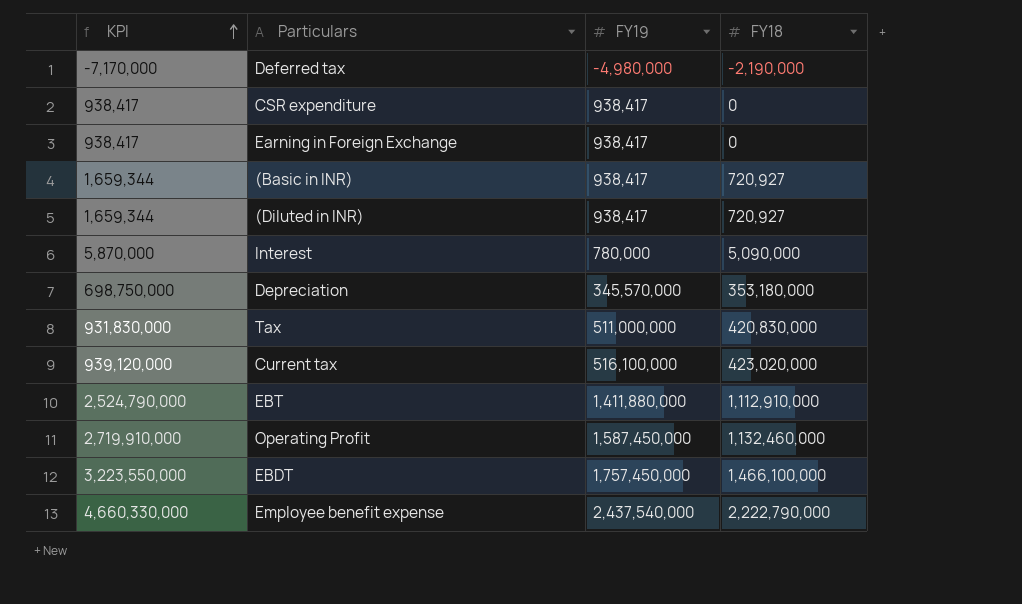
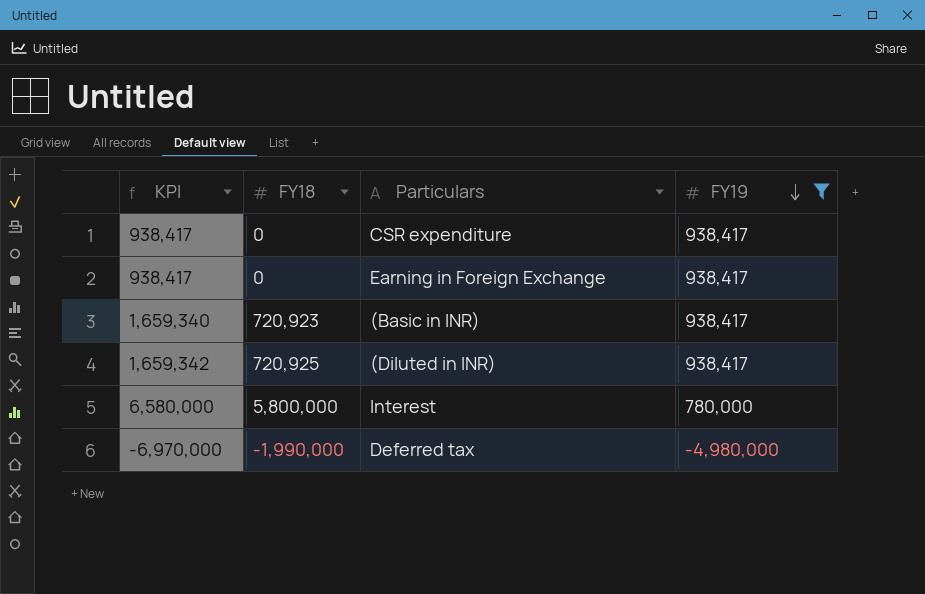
filter: none -> FY19 <= 938,417
row order: KPI ascending -> FY19 descending
column FY18 | position: 4 -> 2
(Basic in INR) | KPI: 1,659,344 -> 1,659,340
(Basic in INR) | FY18: 720,927 -> 720,923
(Diluted in INR) | KPI: 1,659,344 -> 1,659,342
(Diluted in INR) | FY18: 720,927 -> 720,925
Interest | KPI: 5,870,000 -> 6,580,000
Interest | FY18: 5,090,000 -> 5,800,000
Deferred tax | KPI: -7,170,000 -> -6,970,000
Deferred tax | FY18: -2,190,000 -> -1,990,000

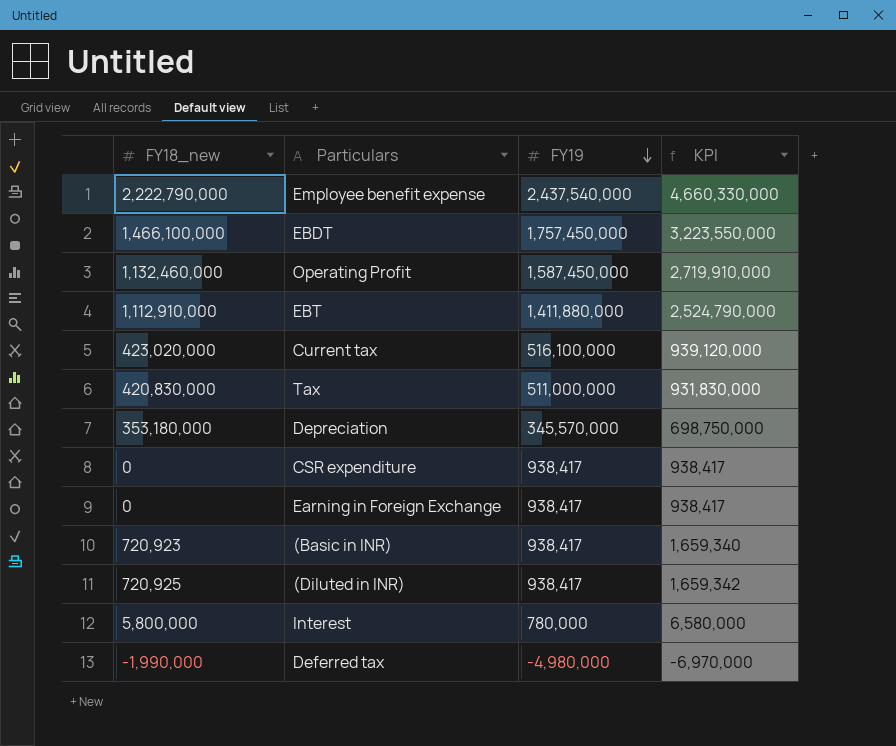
filter: FY19 <= 938,417 -> none
column name: FY18 -> FY18_new
column KPI | position: 1 -> 4

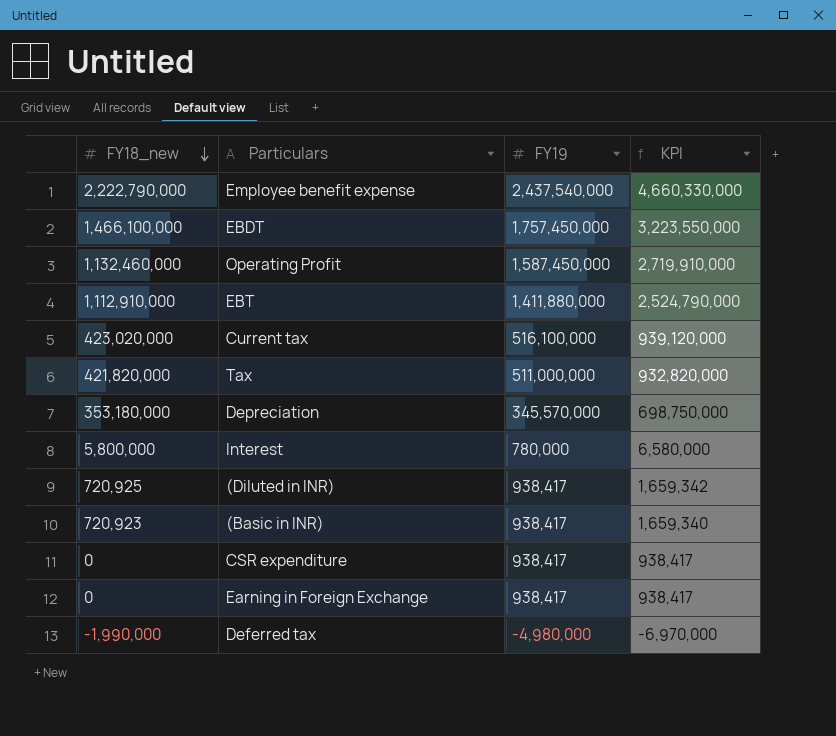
row order: FY19 descending -> FY18_new descending
Tax | FY18_new: 420,830,000 -> 421,820,000
Tax | KPI: 931,830,000 -> 932,820,000

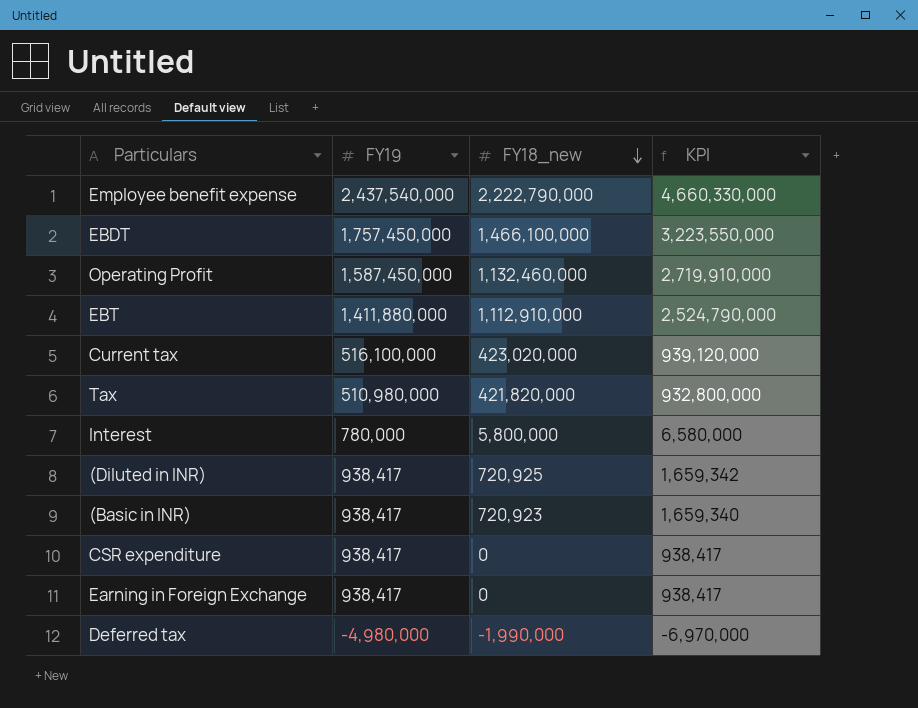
column FY18_new | position: 1 -> 3
row Depreciation: 353,180,000 | 345,570,000 | 698,750,000 -> none
Tax | FY19: 511,000,000 -> 510,980,000
Tax | KPI: 932,820,000 -> 932,800,000

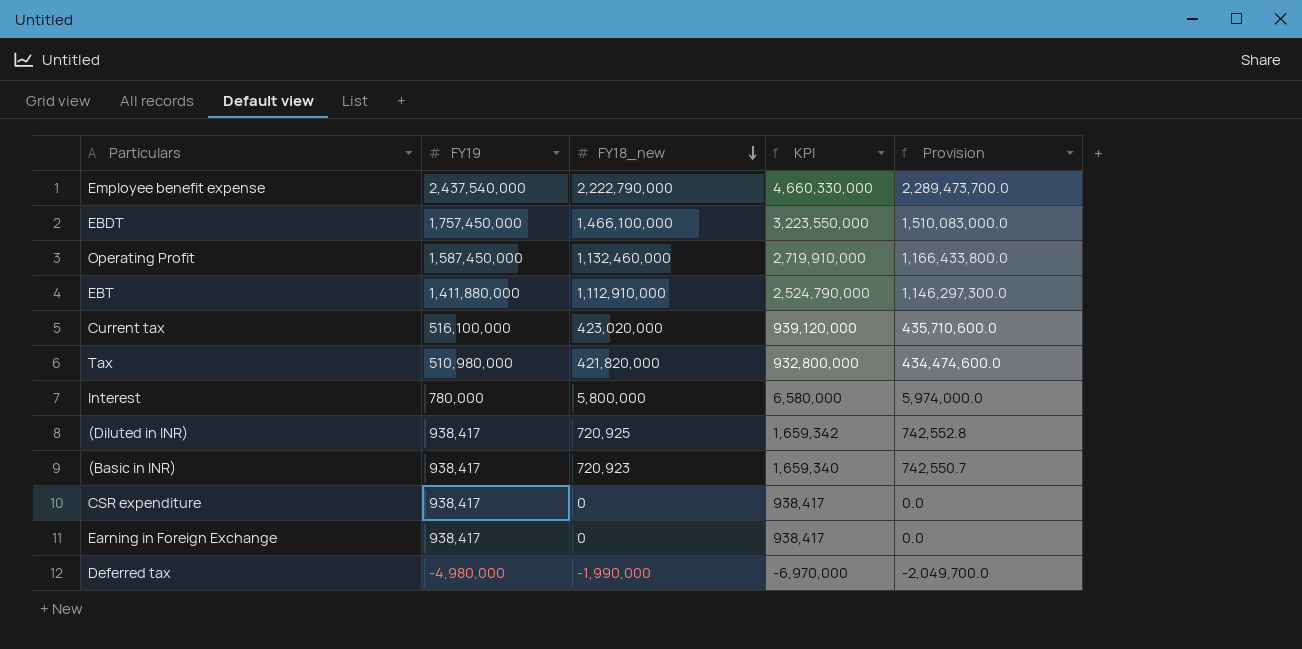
column Provision | formula: none -> [FY18_new] * 1.03

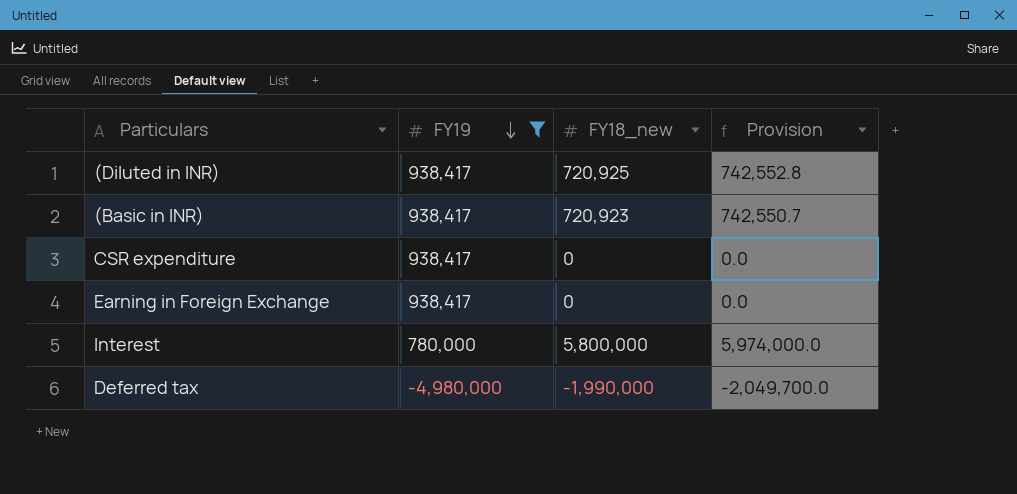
filter: none -> FY19 <= 938,417
row order: FY18_new descending -> FY19 descending
column KPI | formula: [FY19] + [FY18_new] -> none

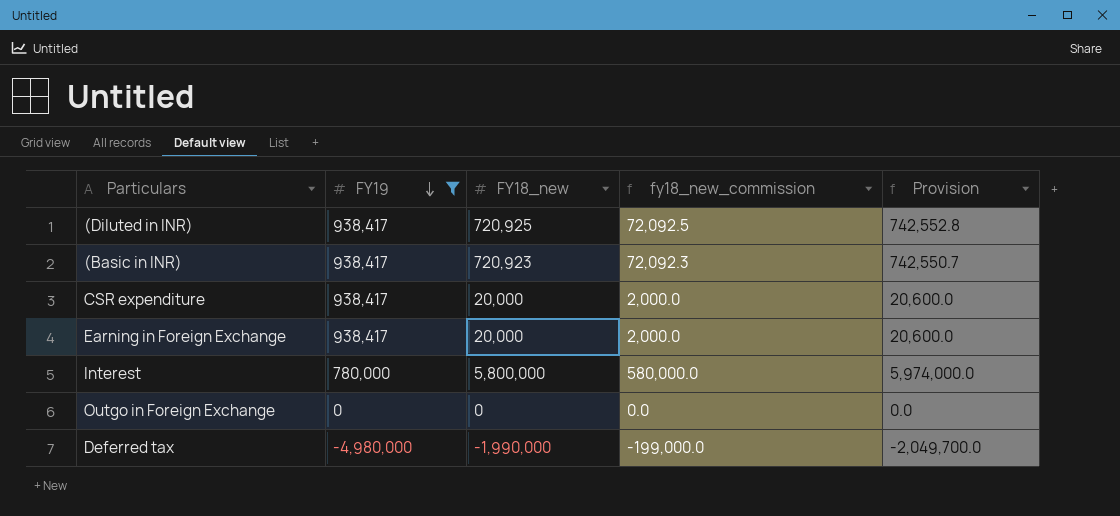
column fy18_new_commission | formula: none -> [FY18_new] * 0.1
CSR expenditure | FY18_new: 0 -> 20,000
CSR expenditure | Provision: 0.0 -> 20,600.0
Earning in Foreign Exchange | FY18_new: 0 -> 20,000
Earning in Foreign Exchange | Provision: 0.0 -> 20,600.0
row Outgo in Foreign Exchange: none -> 0 | 0 | 0.0 | 0.0

